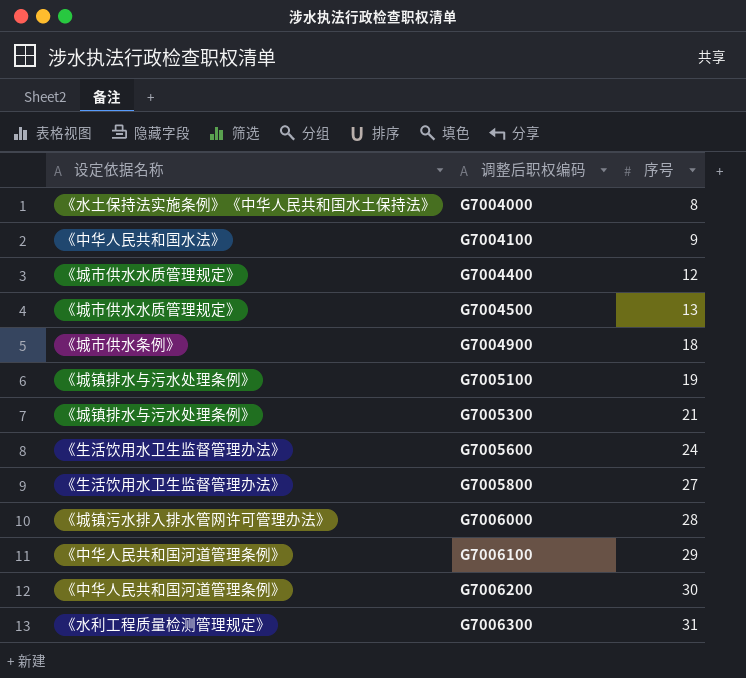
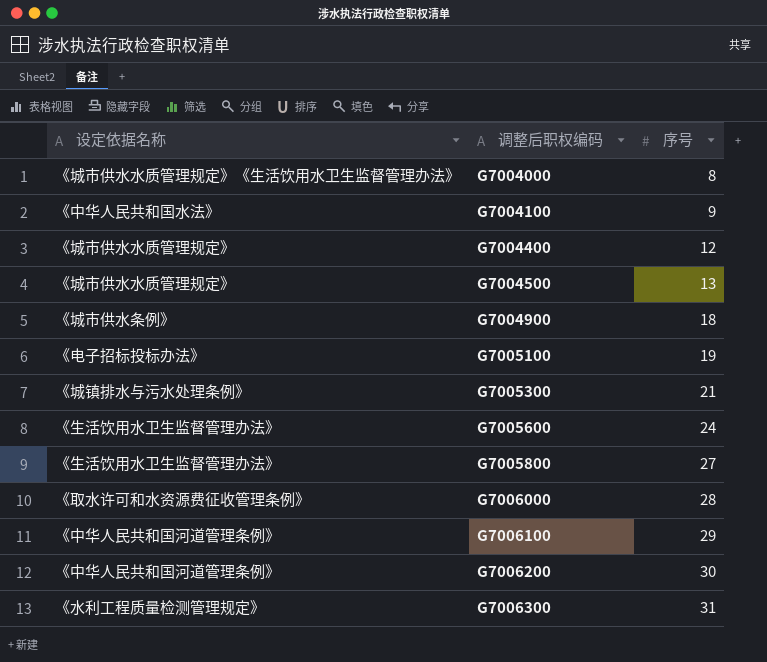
G7004000 | 设定依据名称: 《水土保持法实施条例》《中华人民共和国水土保持法》 -> 《城市供水水质管理规定》《生活饮用水卫生监督管理办法》
G7005100 | 设定依据名称: 《城镇排水与污水处理条例》 -> 《电子招标投标办法》
G7006000 | 设定依据名称: 《城镇污水排入排水管网许可管理办法》 -> 《取水许可和水资源费征收管理条例》

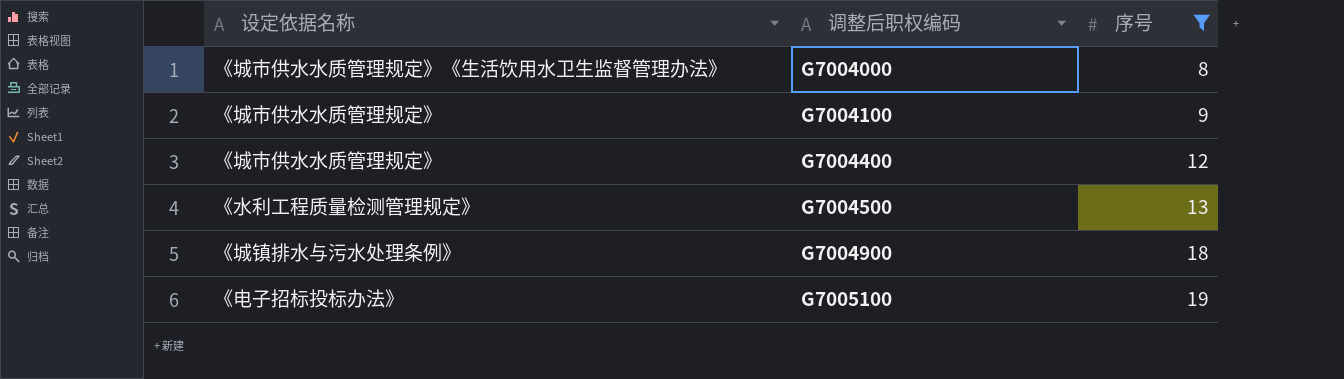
filter: none -> 序号 <= 19
G7004100 | 设定依据名称: 《中华人民共和国水法》 -> 《城市供水水质管理规定》
G7004500 | 设定依据名称: 《城市供水水质管理规定》 -> 《水利工程质量检测管理规定》
G7004900 | 设定依据名称: 《城市供水条例》 -> 《城镇排水与污水处理条例》

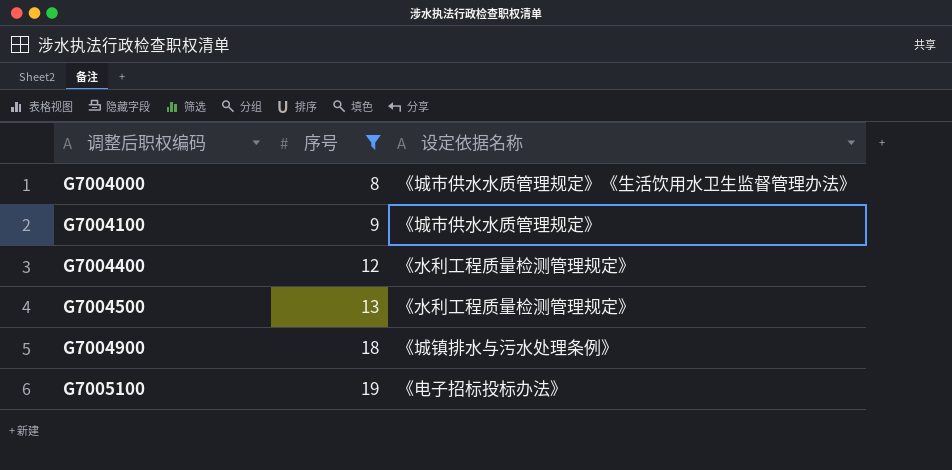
column 设定依据名称 | position: 1 -> 3
G7004400 | 设定依据名称: 《城市供水水质管理规定》 -> 《水利工程质量检测管理规定》

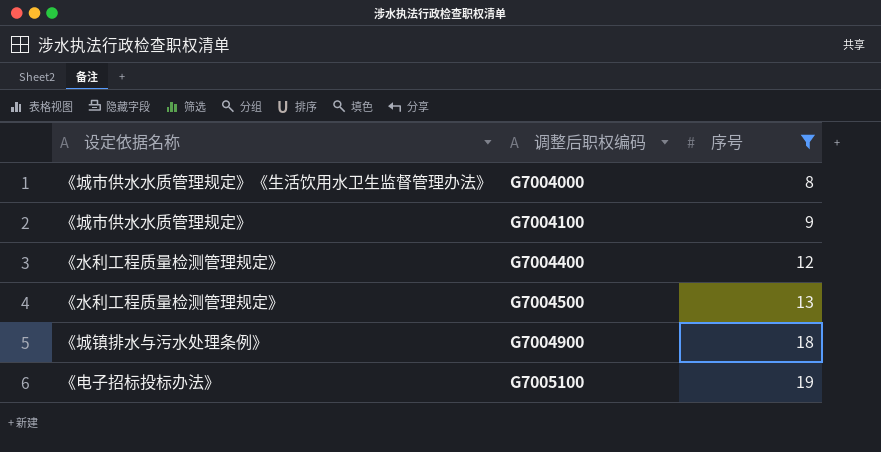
column 设定依据名称 | position: 3 -> 1

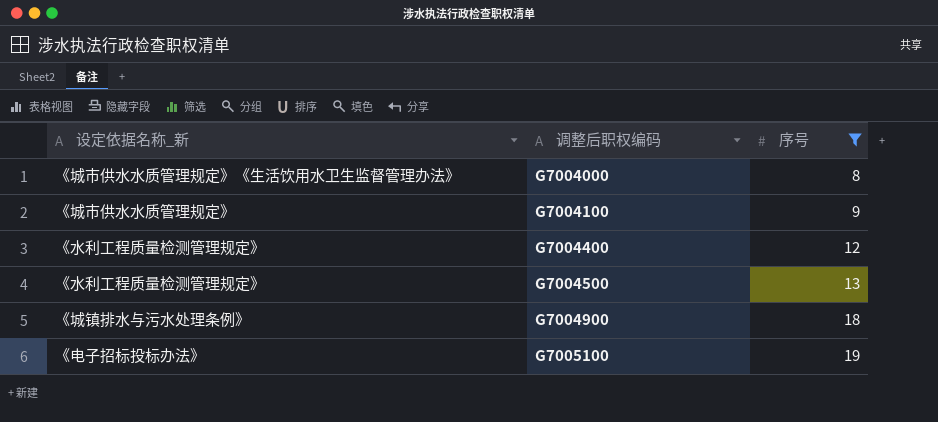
column name: 设定依据名称 -> 设定依据名称_新

